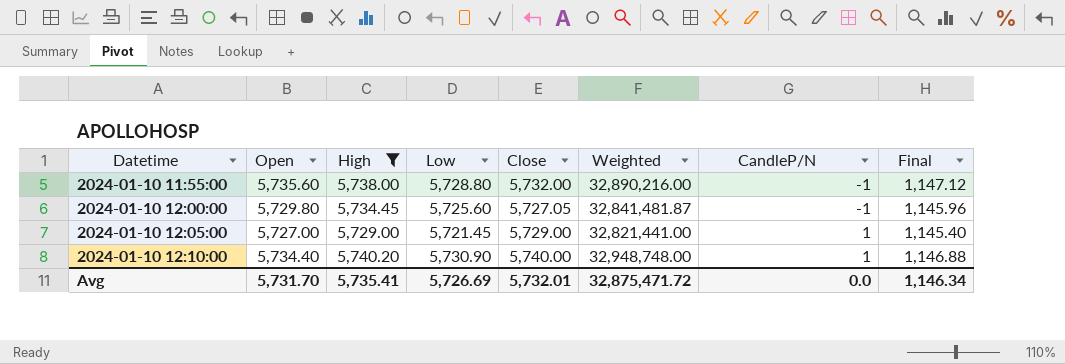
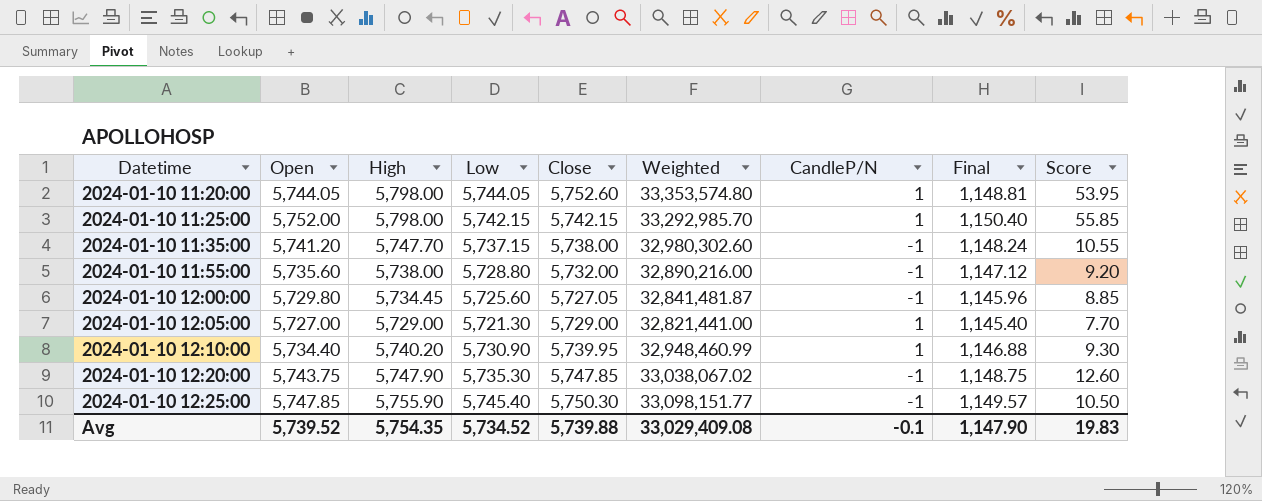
filter: High <= 5,740.20 -> none
column Score | formula: none -> [High] - [Low]
2024-01-10 12:05:00 | Low: 5,721.45 -> 5,721.30
2024-01-10 12:10:00 | Close: 5,740.00 -> 5,739.95
2024-01-10 12:10:00 | Weighted: 32,948,748.00 -> 32,948,460.99
Avg | Open: 5,731.70 -> 5,739.52
Avg | High: 5,735.41 -> 5,754.35
Avg | Low: 5,726.69 -> 5,734.52
Avg | Close: 5,732.01 -> 5,739.88
Avg | Weighted: 32,875,471.72 -> 33,029,409.08
Avg | CandleP/N: 0.0 -> -0.1
Avg | Final: 1,146.34 -> 1,147.90

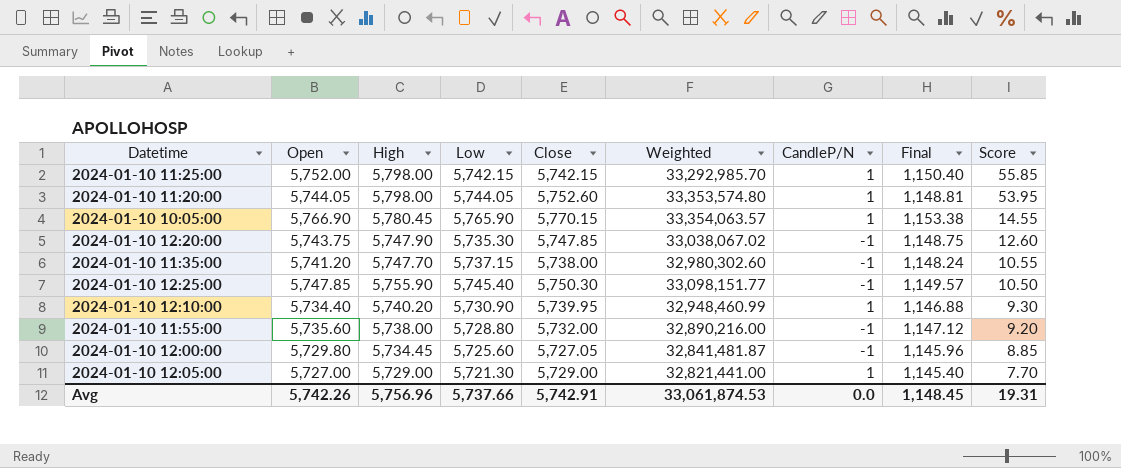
row order: Datetime ascending -> Score descending
row 2024-01-10 10:05:00: none -> 5,766.90 | 5,780.45 | 5,765.90 | 5,770.15 | 33,354,063.57 | 1 | 1,153.38 | 14.55
Avg | Open: 5,739.52 -> 5,742.26
Avg | High: 5,754.35 -> 5,756.96
Avg | Low: 5,734.52 -> 5,737.66
Avg | Close: 5,739.88 -> 5,742.91
Avg | Weighted: 33,029,409.08 -> 33,061,874.53
Avg | CandleP/N: -0.1 -> 0.0
Avg | Final: 1,147.90 -> 1,148.45
Avg | Score: 19.83 -> 19.31

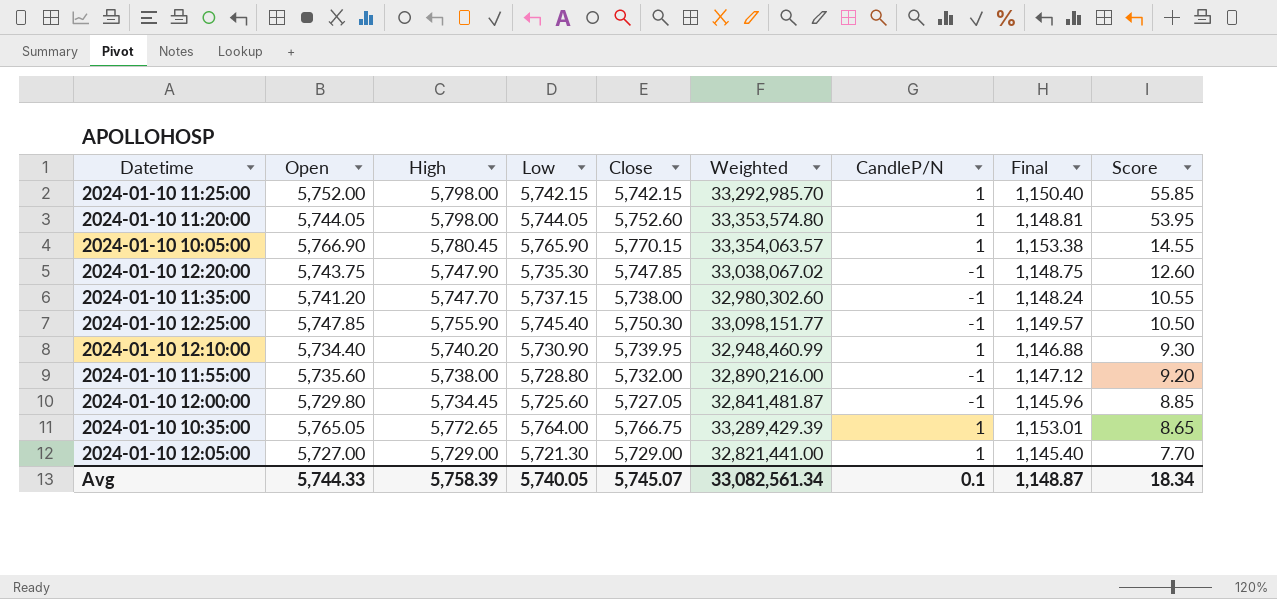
row 2024-01-10 10:35:00: none -> 5,765.05 | 5,772.65 | 5,764.00 | 5,766.75 | 33,289,429.39 | 1 | 1,153.01 | 8.65
Avg | Open: 5,742.26 -> 5,744.33
Avg | High: 5,756.96 -> 5,758.39
Avg | Low: 5,737.66 -> 5,740.05
Avg | Close: 5,742.91 -> 5,745.07
Avg | Weighted: 33,061,874.53 -> 33,082,561.34
Avg | CandleP/N: 0.0 -> 0.1
Avg | Final: 1,148.45 -> 1,148.87
Avg | Score: 19.31 -> 18.34

